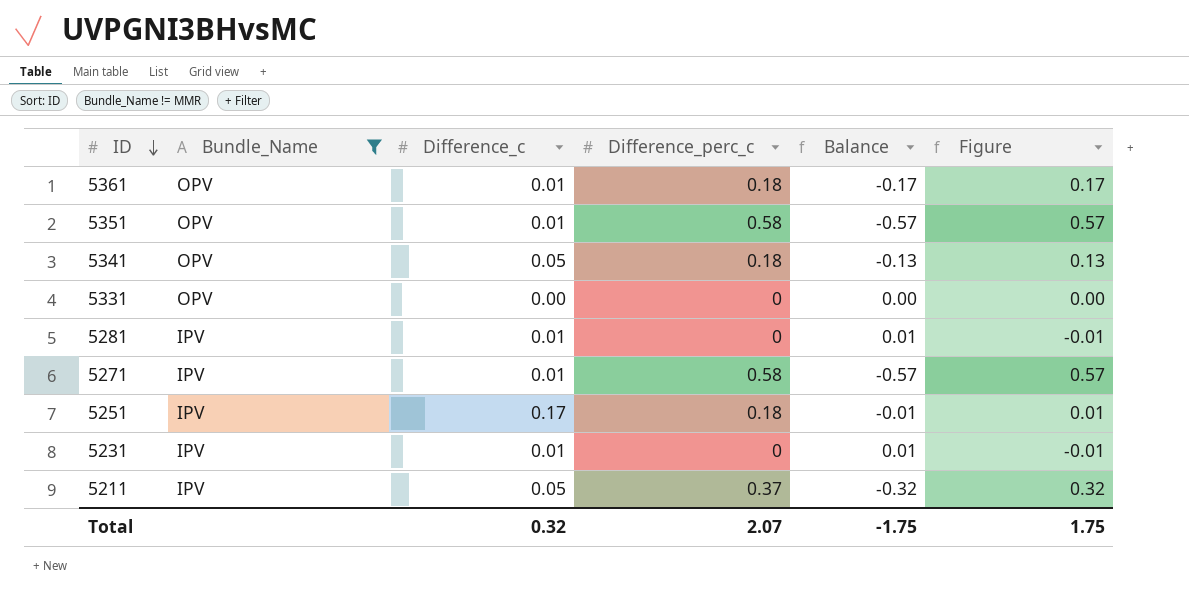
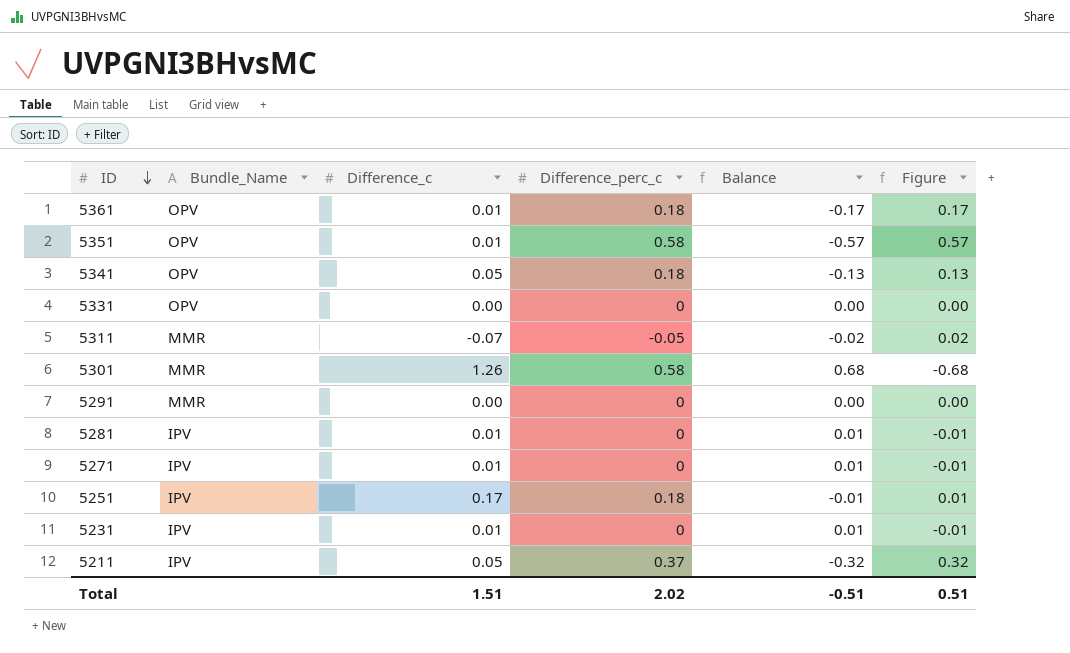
filter: Bundle_Name != MMR -> none
5271 | Difference_perc_c: 0.58 -> 0
5271 | Balance: -0.57 -> 0.01
5271 | Figure: 0.57 -> -0.01
Total | Difference_c: 0.32 -> 1.51
Total | Difference_perc_c: 2.07 -> 2.02
Total | Balance: -1.75 -> -0.51
Total | Figure: 1.75 -> 0.51

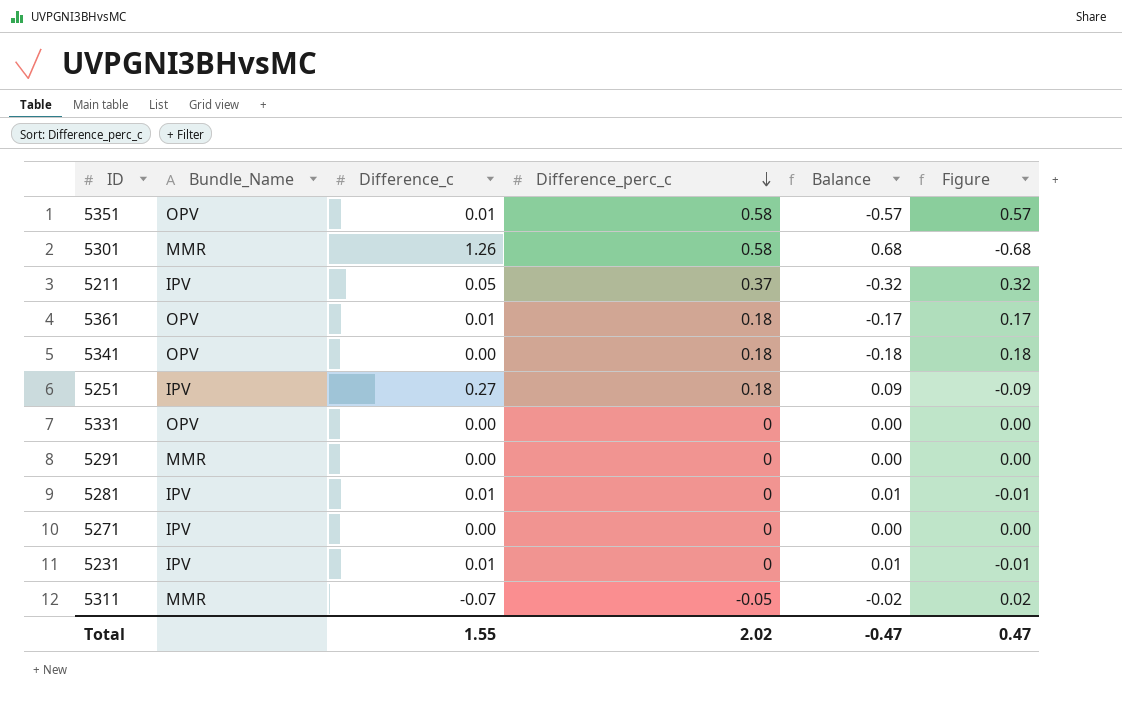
row order: ID descending -> Difference_perc_c descending
5341 | Difference_c: 0.05 -> 0.00
5341 | Balance: -0.13 -> -0.18
5341 | Figure: 0.13 -> 0.18
5251 | Difference_c: 0.17 -> 0.27
5251 | Balance: -0.01 -> 0.09
5251 | Figure: 0.01 -> -0.09
5271 | Difference_c: 0.01 -> 0.00
5271 | Balance: 0.01 -> 0.00
5271 | Figure: -0.01 -> 0.00
Total | Difference_c: 1.51 -> 1.55
Total | Balance: -0.51 -> -0.47
Total | Figure: 0.51 -> 0.47

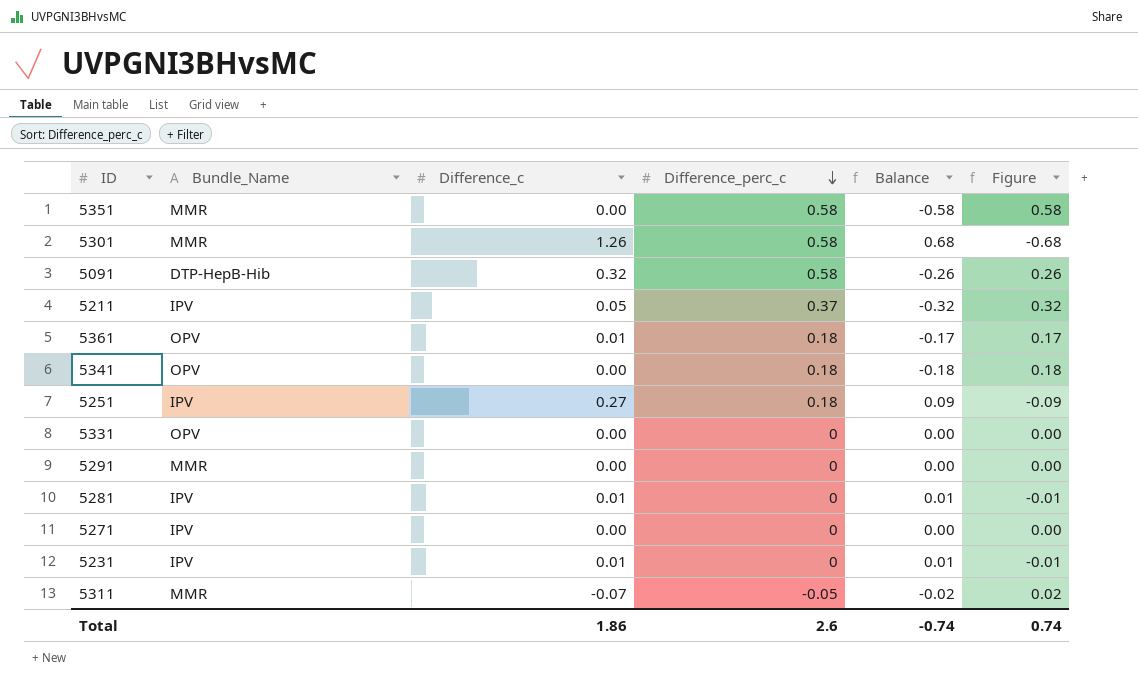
5351 | Bundle_Name: OPV -> MMR
5351 | Difference_c: 0.01 -> 0.00
5351 | Balance: -0.57 -> -0.58
5351 | Figure: 0.57 -> 0.58
row 5091: none -> DTP-HepB-Hib | 0.32 | 0.58 | -0.26 | 0.26
Total | Difference_c: 1.55 -> 1.86
Total | Difference_perc_c: 2.02 -> 2.6
Total | Balance: -0.47 -> -0.74
Total | Figure: 0.47 -> 0.74

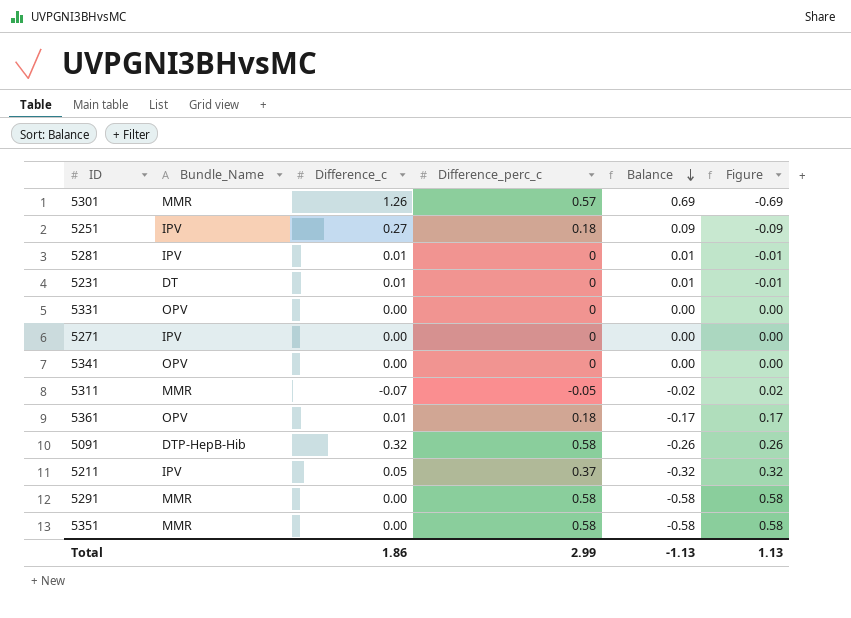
row order: Difference_perc_c descending -> Balance descending
5301 | Difference_perc_c: 0.58 -> 0.57
5301 | Balance: 0.68 -> 0.69
5301 | Figure: -0.68 -> -0.69
5231 | Bundle_Name: IPV -> DT
5341 | Difference_perc_c: 0.18 -> 0
5341 | Balance: -0.18 -> 0.00
5341 | Figure: 0.18 -> 0.00
5291 | Difference_perc_c: 0 -> 0.58
5291 | Balance: 0.00 -> -0.58
5291 | Figure: 0.00 -> 0.58
Total | Difference_perc_c: 2.6 -> 2.99
Total | Balance: -0.74 -> -1.13
Total | Figure: 0.74 -> 1.13

